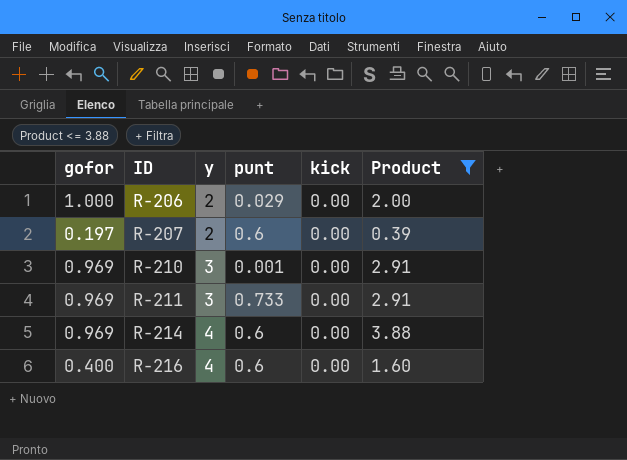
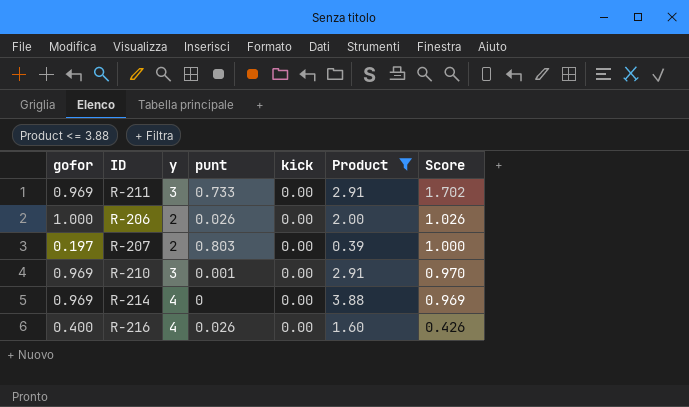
row order: ID ascending -> Score descending
column Score | formula: none -> [gofor] + [punt]
R-206 | punt: 0.029 -> 0.026
R-207 | punt: 0.6 -> 0.803
R-214 | punt: 0.6 -> 0
R-216 | punt: 0.6 -> 0.026

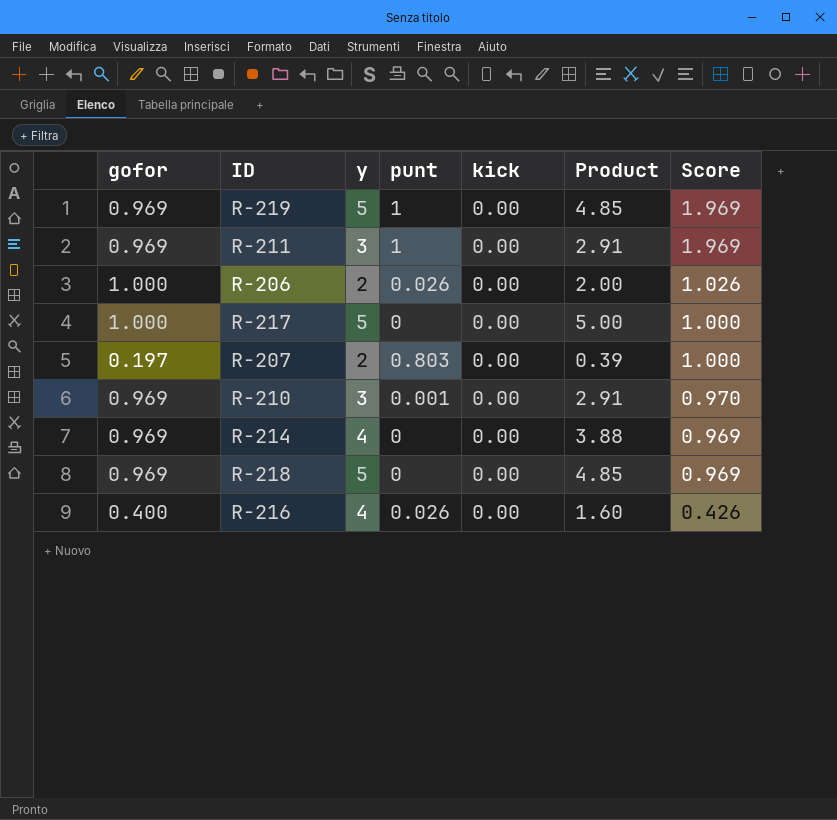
filter: Product <= 3.88 -> none
R-211 | punt: 0.733 -> 1
R-211 | Score: 1.702 -> 1.969

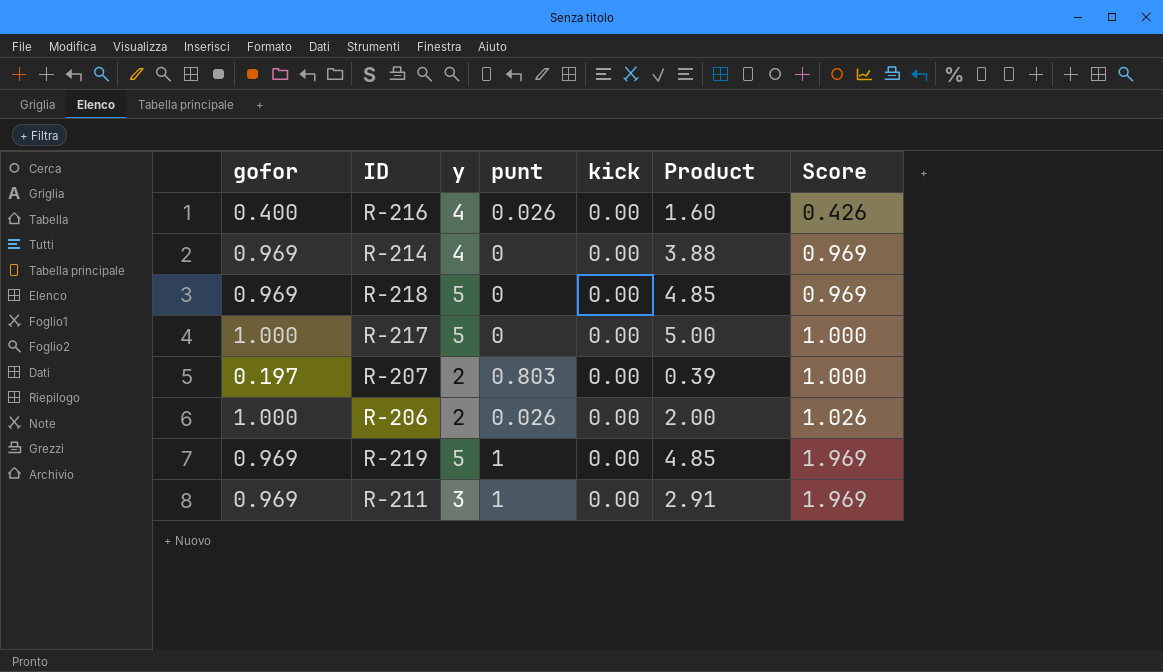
row order: Score descending -> Score ascending
row R-210: 0.969 | 3 | 0.001 | 0.00 | 2.91 | 0.970 -> none

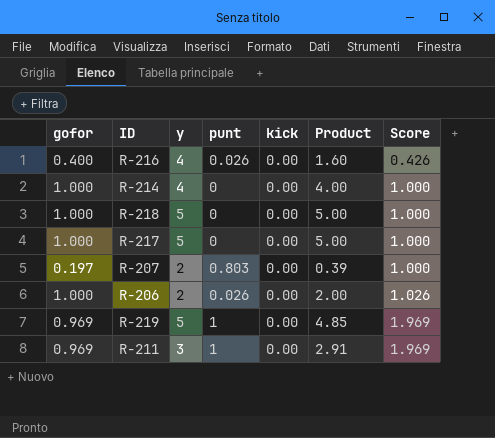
R-214 | gofor: 0.969 -> 1.000
R-214 | Product: 3.88 -> 4.00
R-214 | Score: 0.969 -> 1.000
R-218 | gofor: 0.969 -> 1.000
R-218 | Product: 4.85 -> 5.00
R-218 | Score: 0.969 -> 1.000

